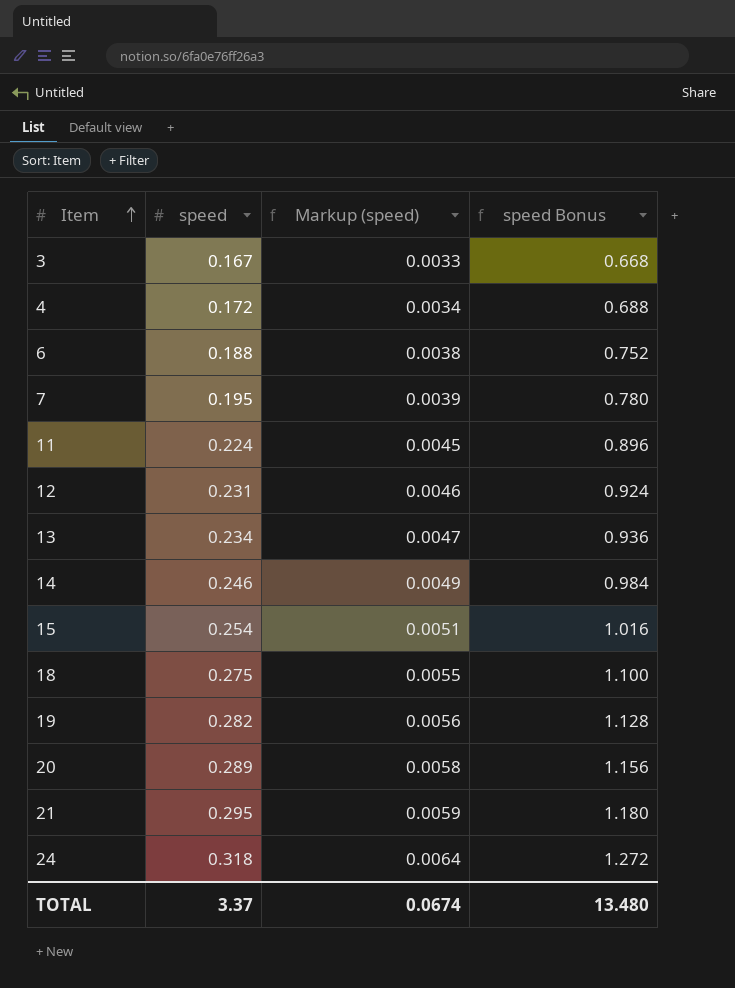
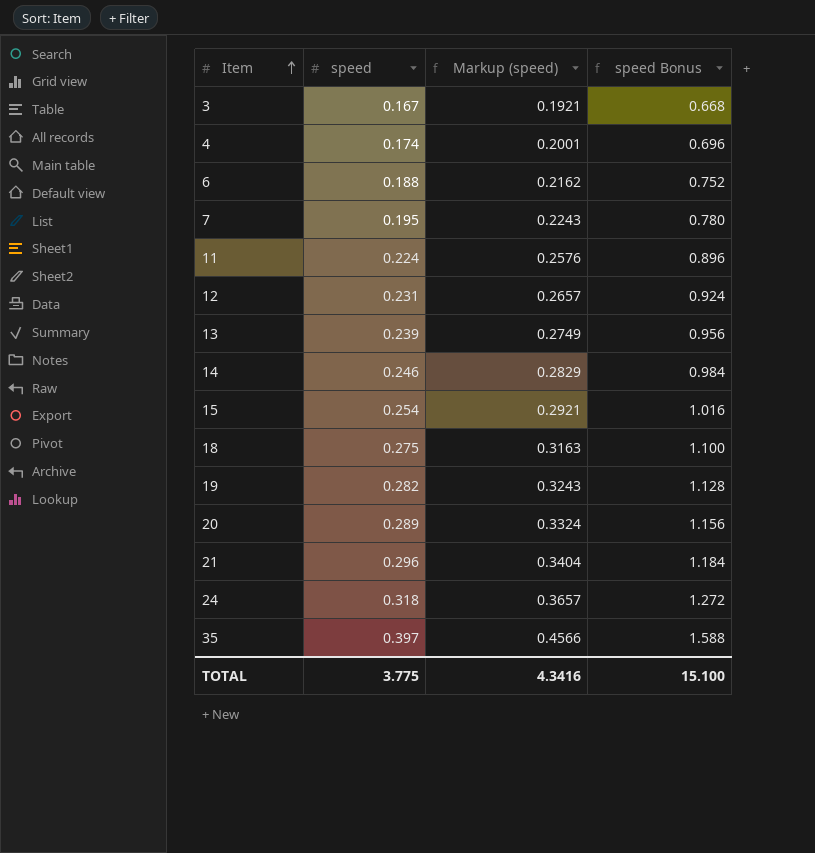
column Markup (speed) | formula: [speed] * 0.02 -> [speed] * 1.15
4 | speed: 0.172 -> 0.174
4 | speed Bonus: 0.688 -> 0.696
13 | speed: 0.234 -> 0.239
13 | speed Bonus: 0.936 -> 0.956
21 | speed: 0.295 -> 0.296
21 | speed Bonus: 1.180 -> 1.184
row 35: none -> 0.397 | 0.4566 | 1.588
TOTAL | speed: 3.37 -> 3.775
TOTAL | Markup (speed): 0.0674 -> 4.3416
TOTAL | speed Bonus: 13.480 -> 15.100

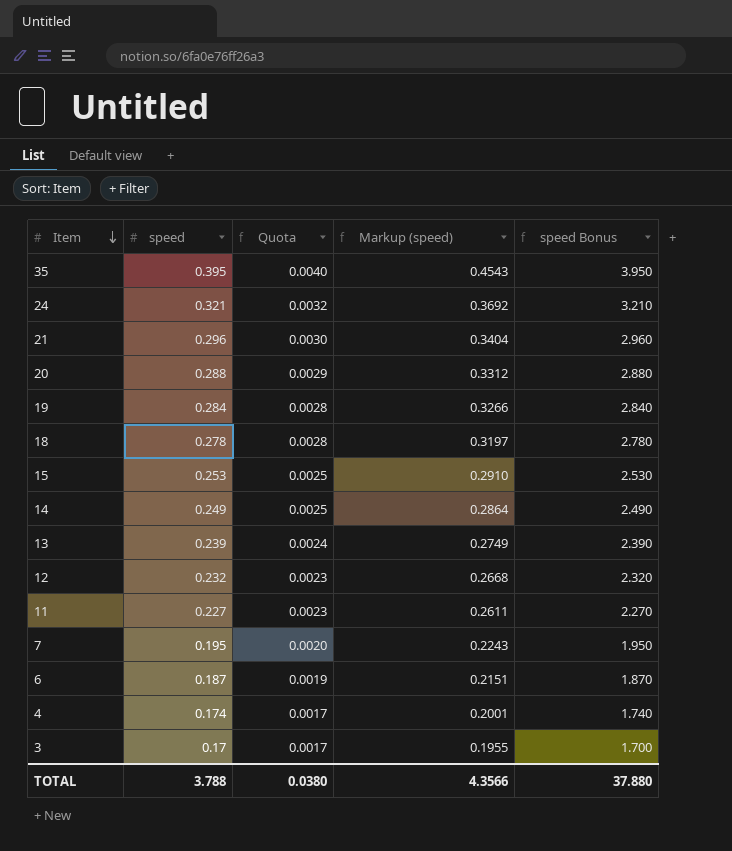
row order: Item ascending -> Item descending
column Quota | formula: none -> [speed] * 0.01
column speed Bonus | formula: [speed] * 4 -> [speed] * 10
35 | speed: 0.397 -> 0.395
35 | Markup (speed): 0.4566 -> 0.4543
24 | speed: 0.318 -> 0.321
24 | Markup (speed): 0.3657 -> 0.3692
20 | speed: 0.289 -> 0.288
20 | Markup (speed): 0.3324 -> 0.3312
19 | speed: 0.282 -> 0.284
19 | Markup (speed): 0.3243 -> 0.3266
18 | speed: 0.275 -> 0.278
18 | Markup (speed): 0.3163 -> 0.3197
15 | speed: 0.254 -> 0.253
15 | Markup (speed): 0.2921 -> 0.2910
14 | speed: 0.246 -> 0.249
14 | Markup (speed): 0.2829 -> 0.2864
12 | speed: 0.231 -> 0.232
12 | Markup (speed): 0.2657 -> 0.2668
11 | speed: 0.224 -> 0.227
11 | Markup (speed): 0.2576 -> 0.2611
6 | speed: 0.188 -> 0.187
6 | Markup (speed): 0.2162 -> 0.2151
3 | speed: 0.167 -> 0.17
3 | Markup (speed): 0.1921 -> 0.1955
TOTAL | speed: 3.775 -> 3.788
TOTAL | Markup (speed): 4.3416 -> 4.3566
TOTAL | speed Bonus: 15.100 -> 37.880

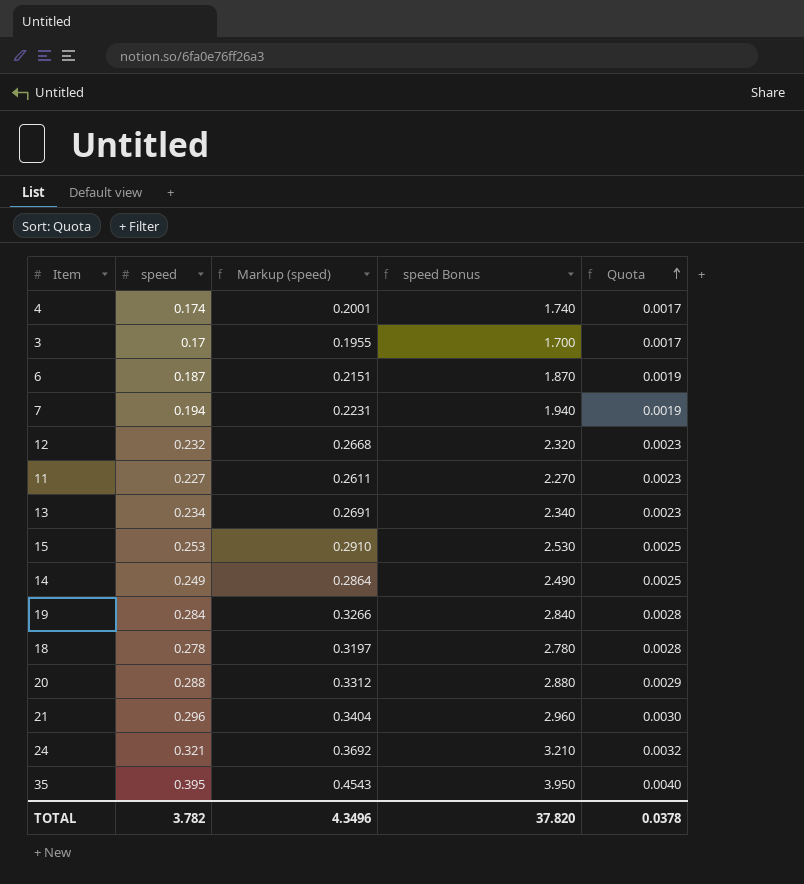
row order: Item descending -> Quota ascending
column Quota | position: 3 -> 5
7 | speed: 0.195 -> 0.194
7 | Markup (speed): 0.2243 -> 0.2231
7 | speed Bonus: 1.950 -> 1.940
7 | Quota: 0.0020 -> 0.0019
13 | speed: 0.239 -> 0.234
13 | Markup (speed): 0.2749 -> 0.2691
13 | speed Bonus: 2.390 -> 2.340
13 | Quota: 0.0024 -> 0.0023
TOTAL | speed: 3.788 -> 3.782
TOTAL | Markup (speed): 4.3566 -> 4.3496
TOTAL | speed Bonus: 37.880 -> 37.820
TOTAL | Quota: 0.0380 -> 0.0378

